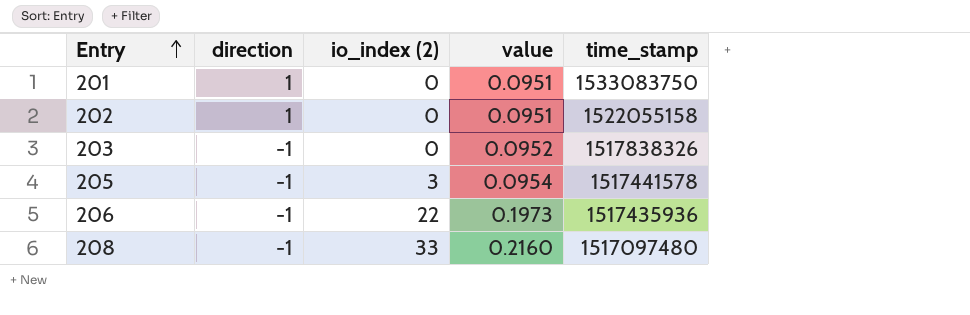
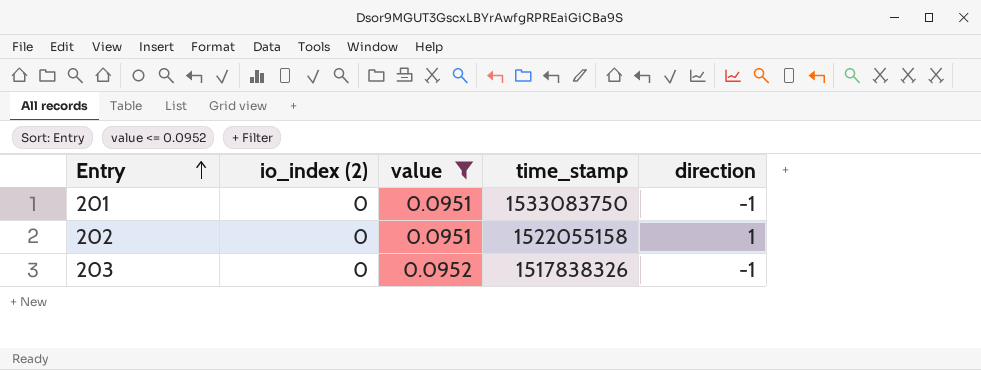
filter: none -> value <= 0.0952
column direction | position: 2 -> 5
201 | direction: 1 -> -1

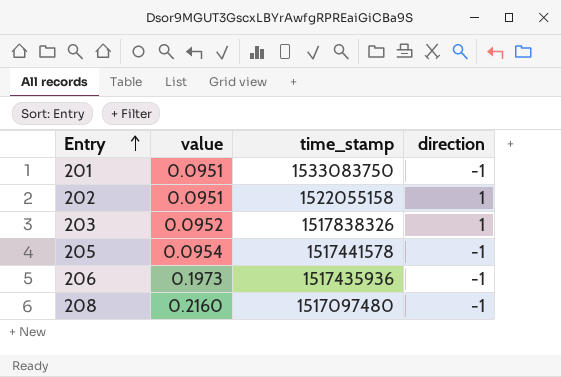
filter: value <= 0.0952 -> none
column io_index (2) | position: 2 -> none
203 | direction: -1 -> 1

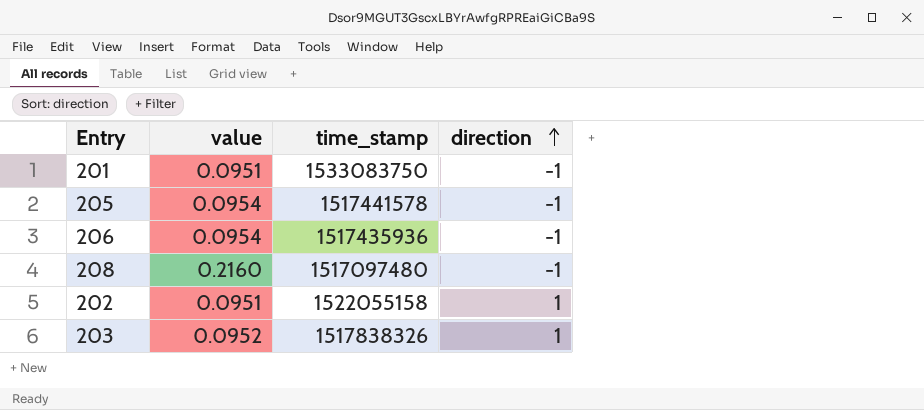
row order: Entry ascending -> direction ascending
206 | value: 0.1973 -> 0.0954

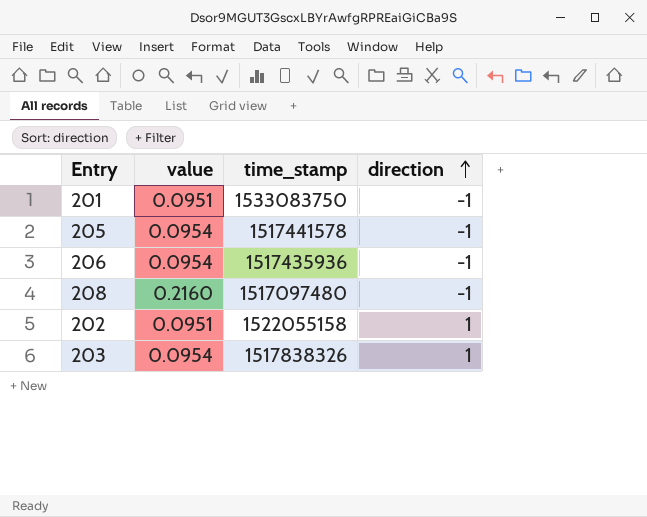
203 | value: 0.0952 -> 0.0954

